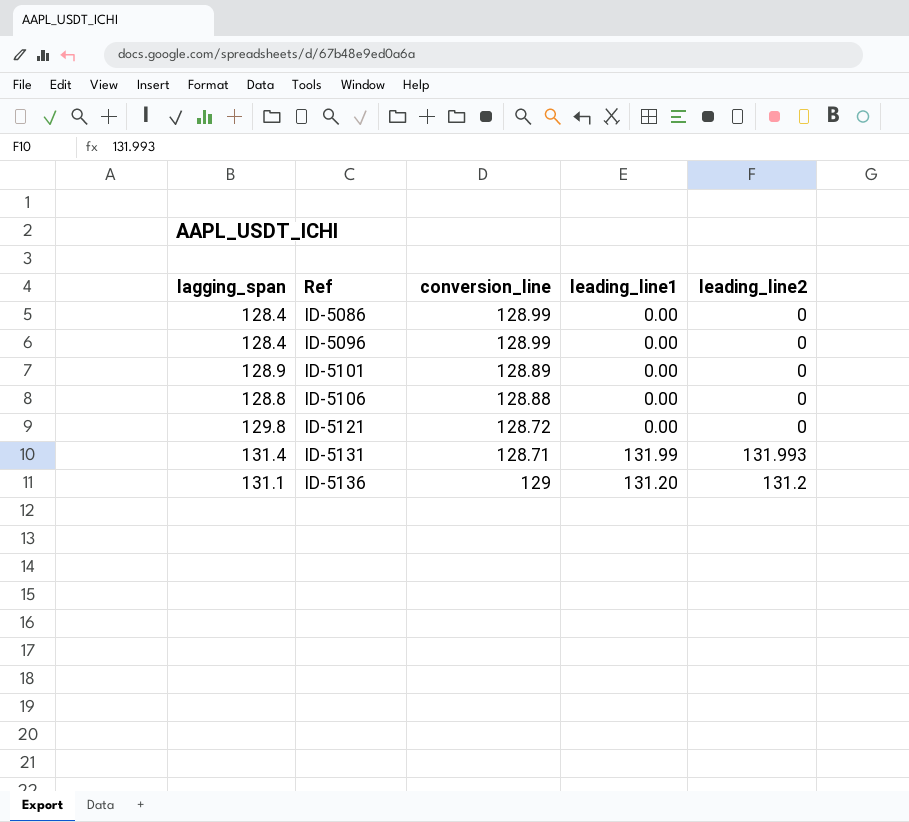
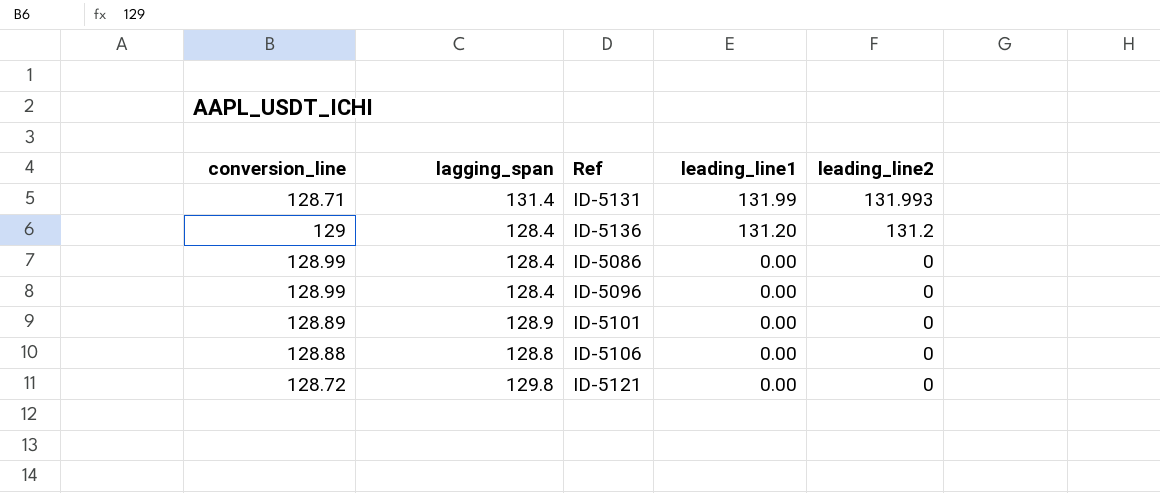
row order: Ref ascending -> leading_line1 descending
column conversion_line | position: 3 -> 1
ID-5136 | lagging_span: 131.1 -> 128.4

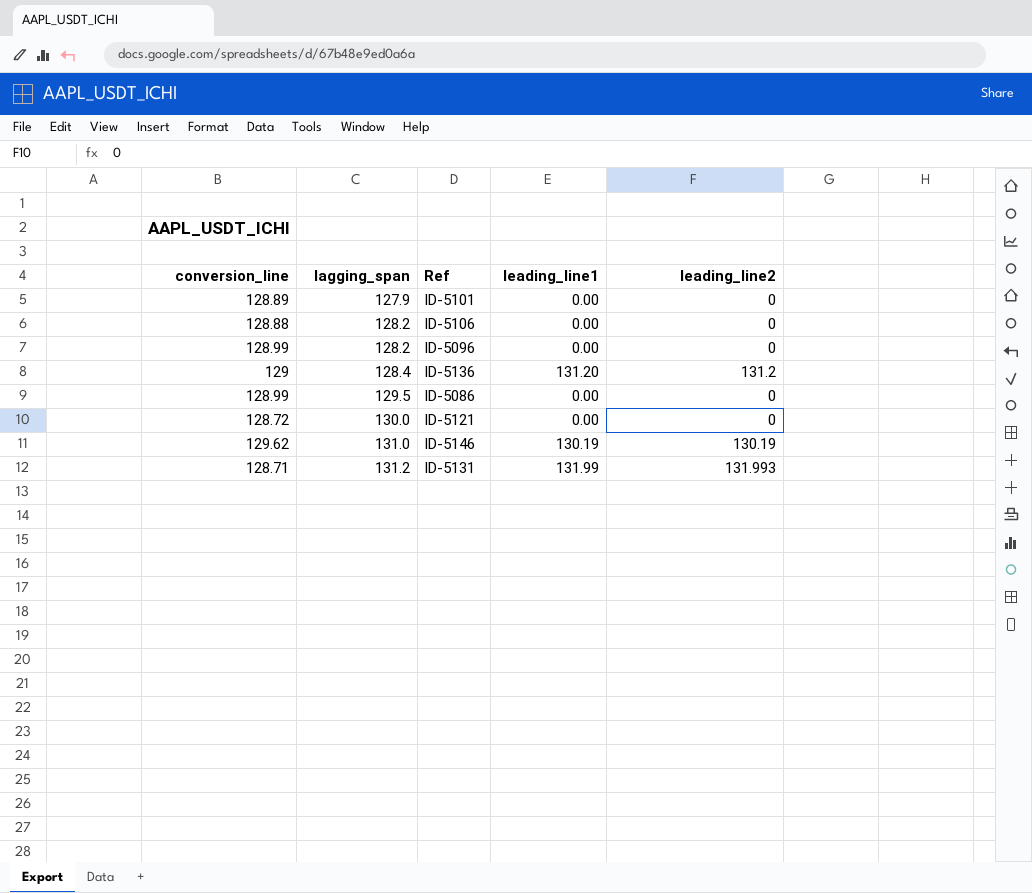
row order: leading_line1 descending -> lagging_span ascending
ID-5101 | lagging_span: 128.9 -> 127.9
ID-5106 | lagging_span: 128.8 -> 128.2
ID-5096 | lagging_span: 128.4 -> 128.2
ID-5086 | lagging_span: 128.4 -> 129.5
ID-5121 | lagging_span: 129.8 -> 130.0
row ID-5146: none -> 129.62 | 131.0 | 130.19 | 130.19
ID-5131 | lagging_span: 131.4 -> 131.2

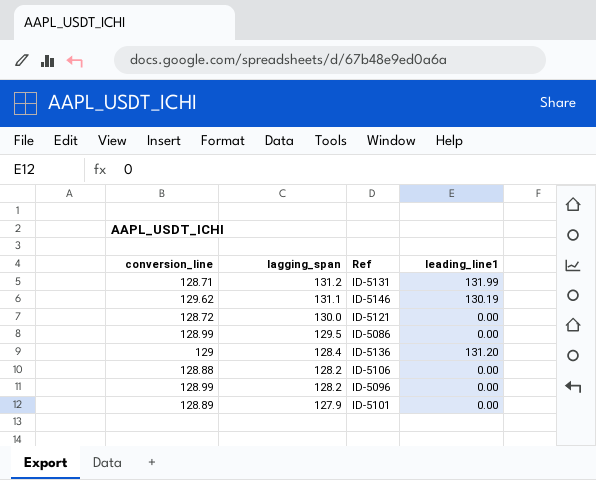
row order: lagging_span ascending -> lagging_span descending
column leading_line2 | position: 5 -> none
ID-5146 | lagging_span: 131.0 -> 131.1

